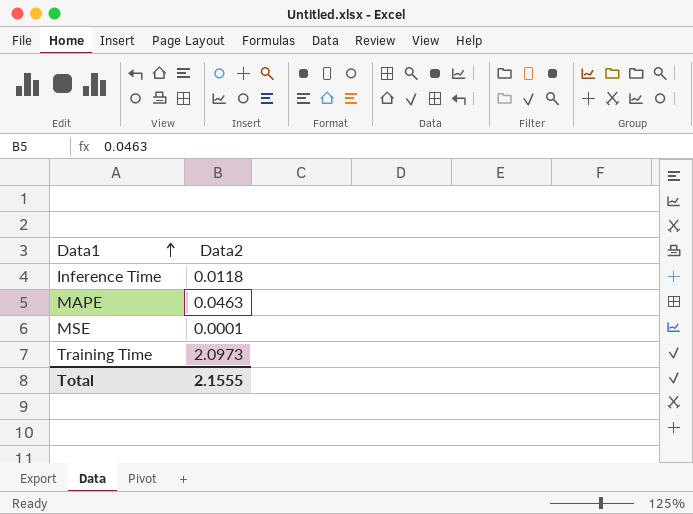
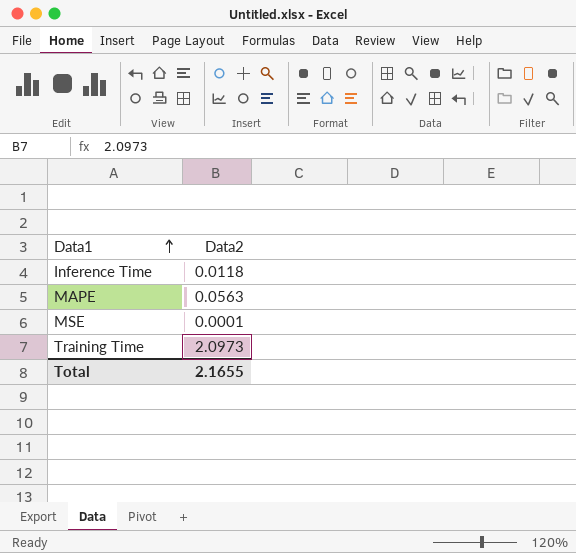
MAPE | Data2: 0.0463 -> 0.0563
Total | Data2: 2.1555 -> 2.1655

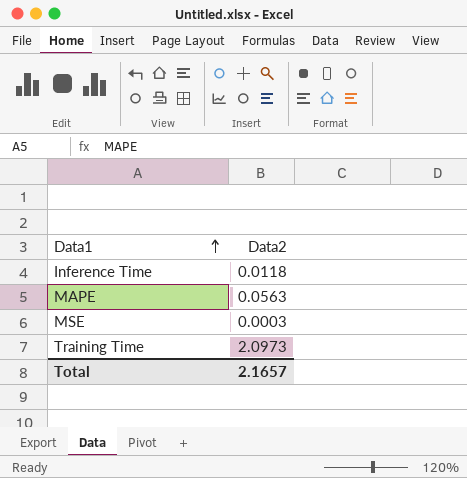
MSE | Data2: 0.0001 -> 0.0003
Total | Data2: 2.1655 -> 2.1657

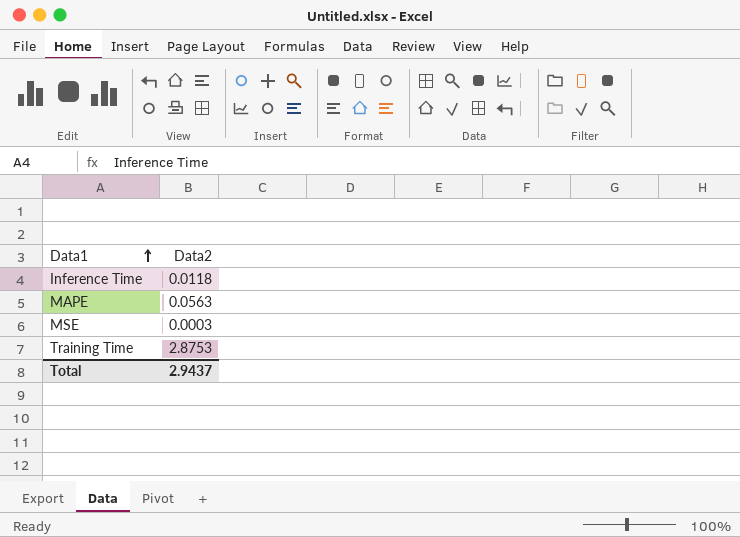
Training Time | Data2: 2.0973 -> 2.8753
Total | Data2: 2.1657 -> 2.9437

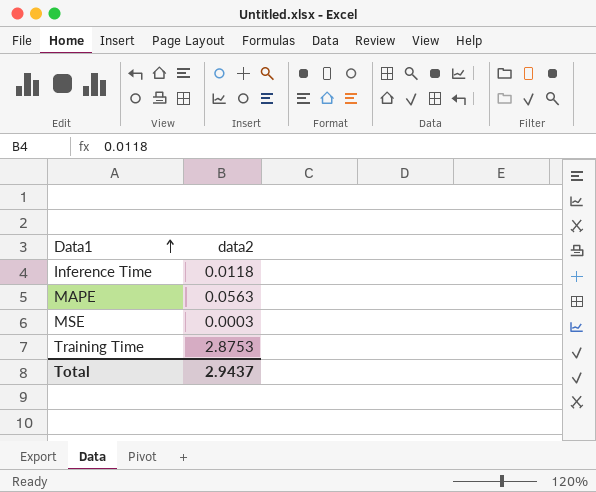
column name: Data2 -> data2

